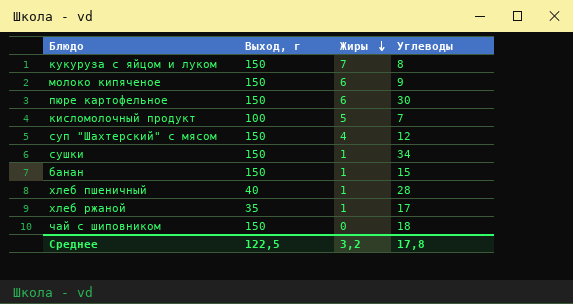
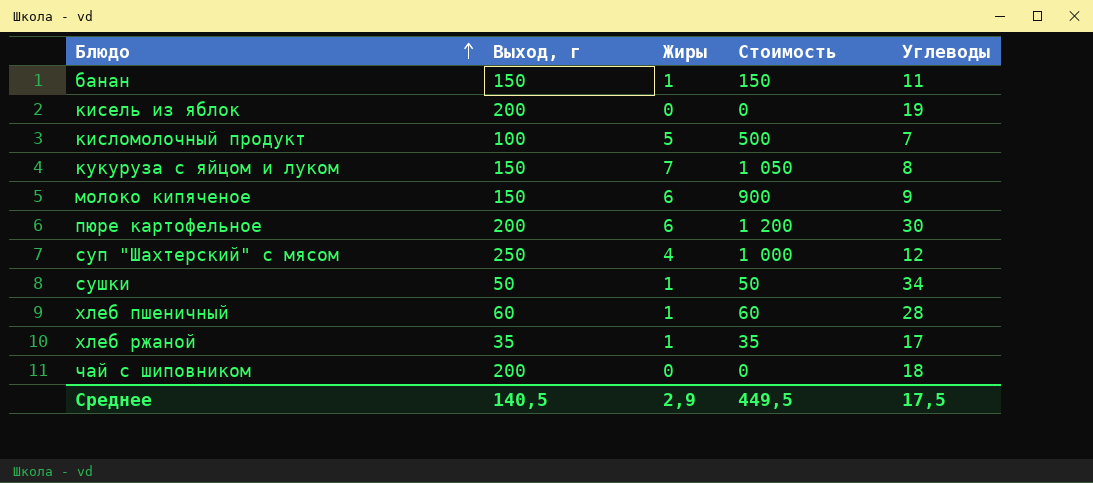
row order: Жиры descending -> Блюдо ascending
column Стоимость | formula: none -> [Выход, г] * [Жиры]
банан | Углеводы: 15 -> 11
row кисель из яблок: none -> 200 | 0 | 0 | 19
пюре картофельное | Выход, г: 150 -> 200
суп "Шахтерский" с мясом | Выход, г: 150 -> 250
сушки | Выход, г: 150 -> 50
хлеб пшеничный | Выход, г: 40 -> 60
чай с шиповником | Выход, г: 150 -> 200
Среднее | Выход, г: 122,5 -> 140,5
Среднее | Жиры: 3,2 -> 2,9
Среднее | Углеводы: 17,8 -> 17,5

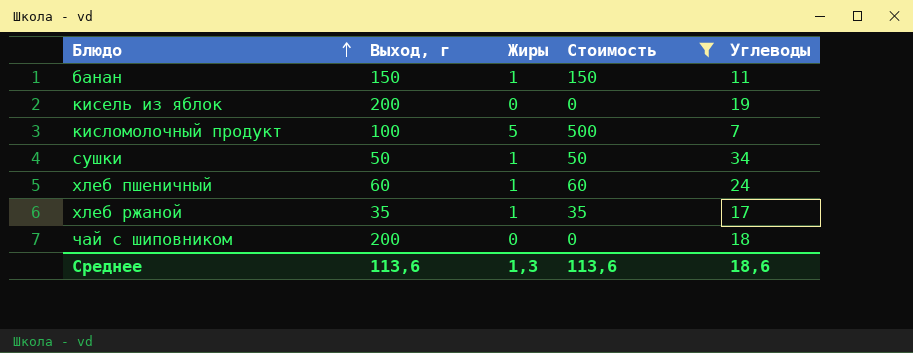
filter: none -> Стоимость <= 500
хлеб пшеничный | Углеводы: 28 -> 24
Среднее | Выход, г: 140,5 -> 113,6
Среднее | Жиры: 2,9 -> 1,3
Среднее | Стоимость: 449,5 -> 113,6
Среднее | Углеводы: 17,5 -> 18,6

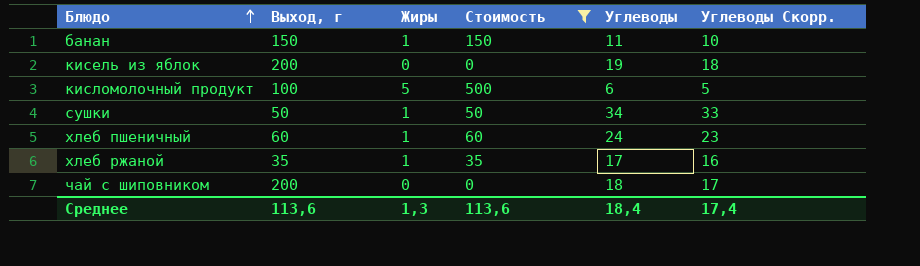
column Углеводы Скорр. | formula: none -> [Углеводы] - 1
кисломолочный продукт | Углеводы: 7 -> 6
Среднее | Углеводы: 18,6 -> 18,4

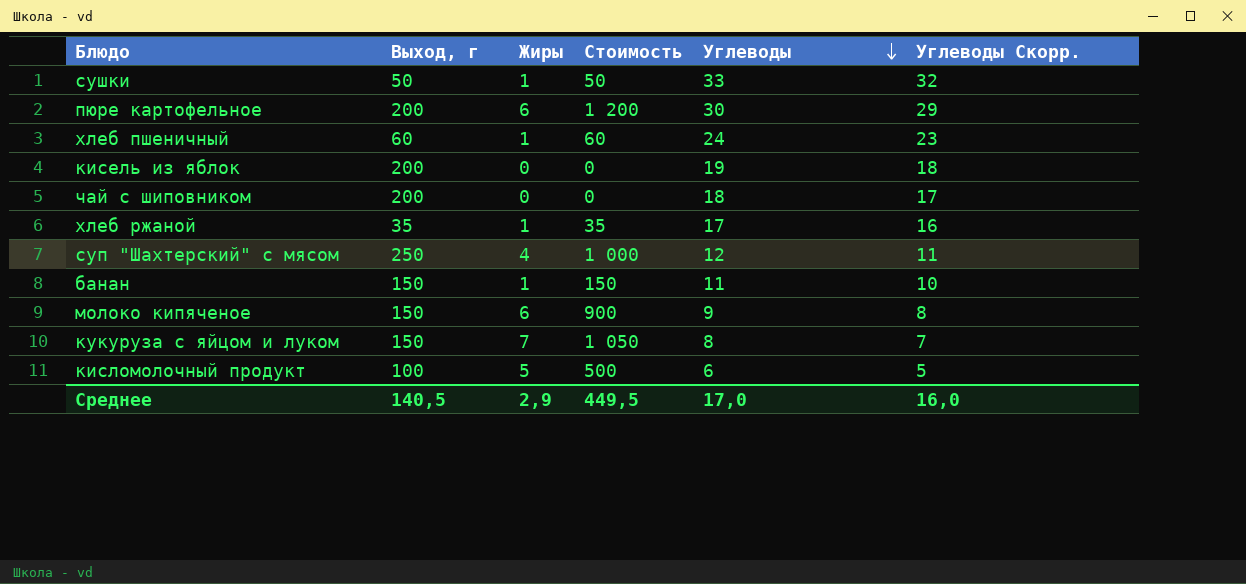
filter: Стоимость <= 500 -> none
row order: Блюдо ascending -> Углеводы descending
сушки | Углеводы: 34 -> 33
сушки | Углеводы Скорр.: 33 -> 32
Среднее | Выход, г: 113,6 -> 140,5
Среднее | Жиры: 1,3 -> 2,9
Среднее | Стоимость: 113,6 -> 449,5
Среднее | Углеводы: 18,4 -> 17,0
Среднее | Углеводы Скорр.: 17,4 -> 16,0

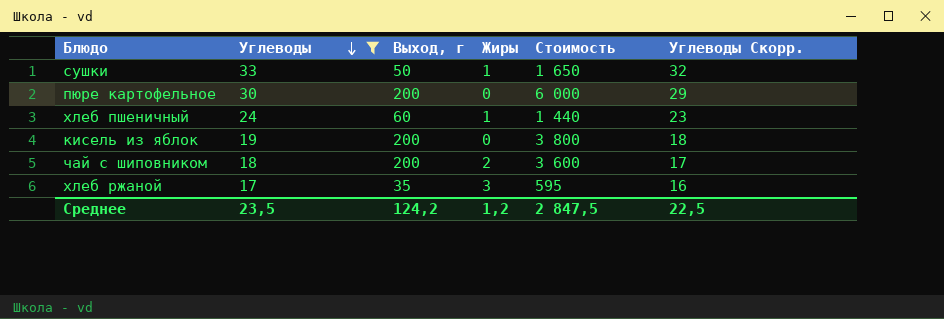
filter: none -> Углеводы >= 17
column Углеводы | position: 5 -> 2
column Стоимость | formula: [Выход, г] * [Жиры] -> [Углеводы] * [Выход, г]
пюре картофельное | Жиры: 6 -> 0
чай с шиповником | Жиры: 0 -> 2
хлеб ржаной | Жиры: 1 -> 3
Среднее | Углеводы: 17,0 -> 23,5
Среднее | Выход, г: 140,5 -> 124,2
Среднее | Жиры: 2,9 -> 1,2
Среднее | Стоимость: 449,5 -> 2 847,5
Среднее | Углеводы Скорр.: 16,0 -> 22,5

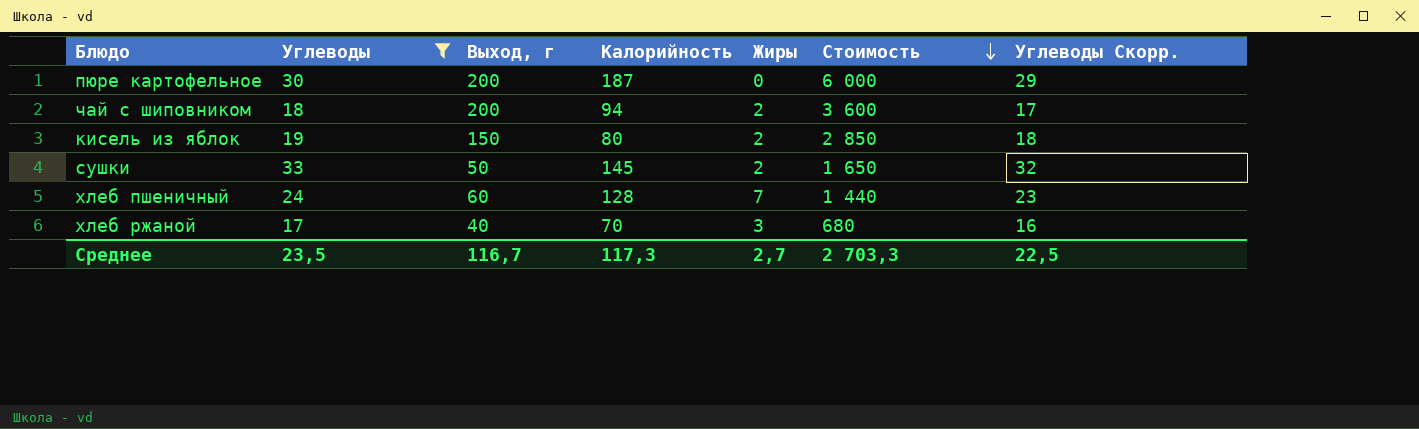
row order: Углеводы descending -> Стоимость descending
column Калорийность | position: none -> 4
кисель из яблок | Выход, г: 200 -> 150
кисель из яблок | Жиры: 0 -> 2
кисель из яблок | Стоимость: 3 800 -> 2 850
сушки | Жиры: 1 -> 2
хлеб пшеничный | Жиры: 1 -> 7
хлеб ржаной | Выход, г: 35 -> 40
хлеб ржаной | Стоимость: 595 -> 680
Среднее | Выход, г: 124,2 -> 116,7
Среднее | Жиры: 1,2 -> 2,7
Среднее | Стоимость: 2 847,5 -> 2 703,3

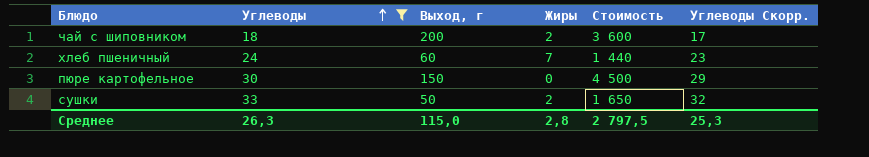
row order: Стоимость descending -> Углеводы ascending
column Калорийность | position: 4 -> none
row кисель из яблок: 19 | 150 | 80 | 2 | 2 850 | 18 -> none
row хлеб ржаной: 17 | 40 | 70 | 3 | 680 | 16 -> none
пюре картофельное | Выход, г: 200 -> 150
пюре картофельное | Стоимость: 6 000 -> 4 500
Среднее | Углеводы: 23,5 -> 26,3
Среднее | Выход, г: 116,7 -> 115,0
Среднее | Жиры: 2,7 -> 2,8
Среднее | Стоимость: 2 703,3 -> 2 797,5
Среднее | Углеводы Скорр.: 22,5 -> 25,3

